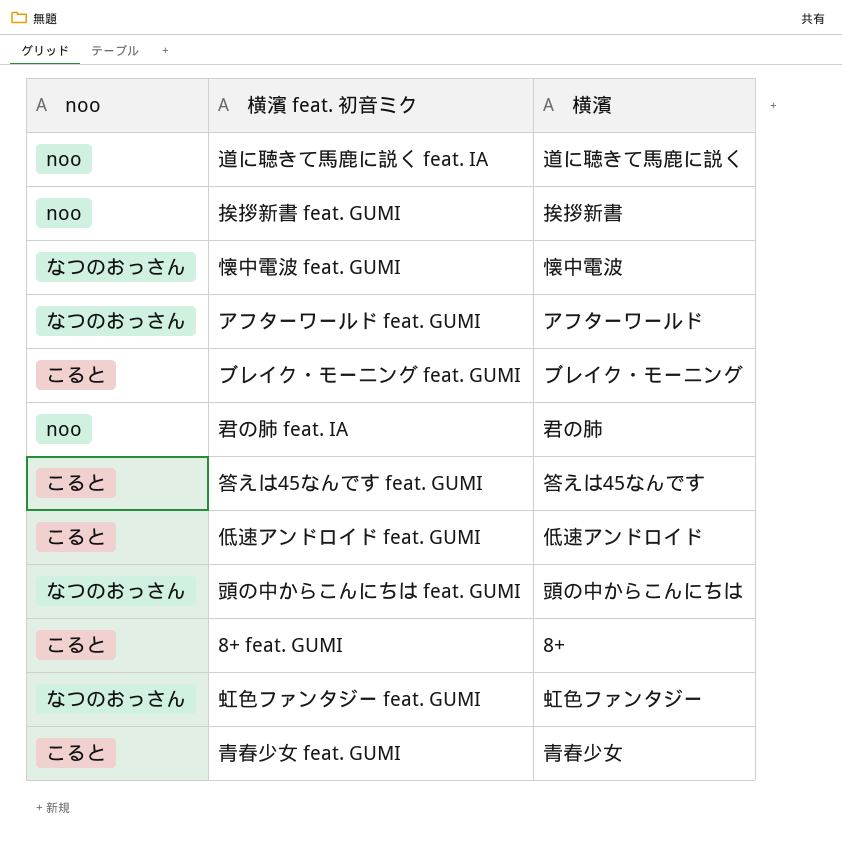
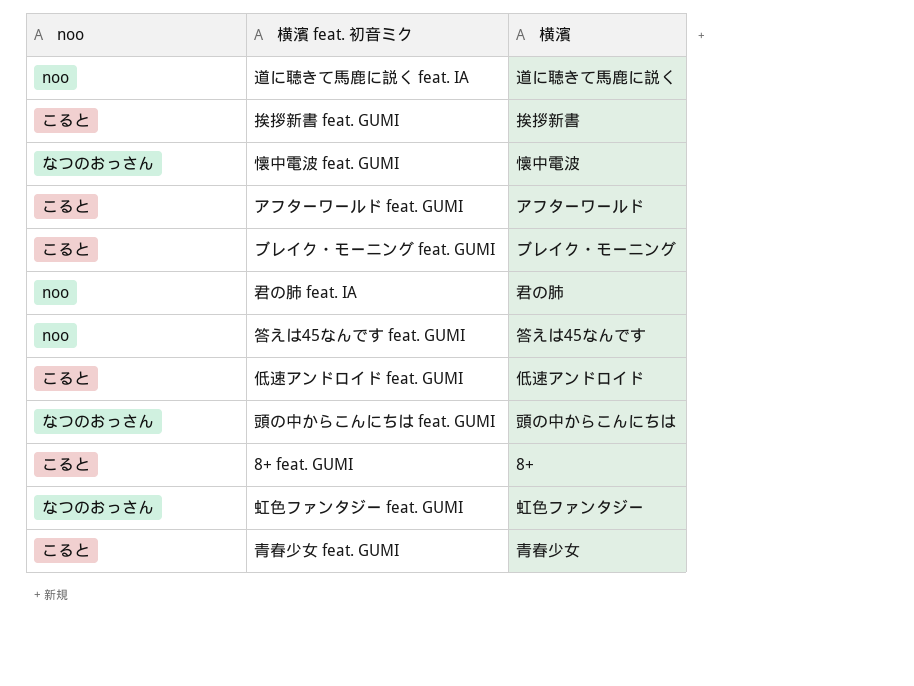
挨拶新書 feat. GUMI | noo: noo -> こると
アフターワールド feat. GUMI | noo: なつのおっさん -> こると
答えは45なんです feat. GUMI | noo: こると -> noo

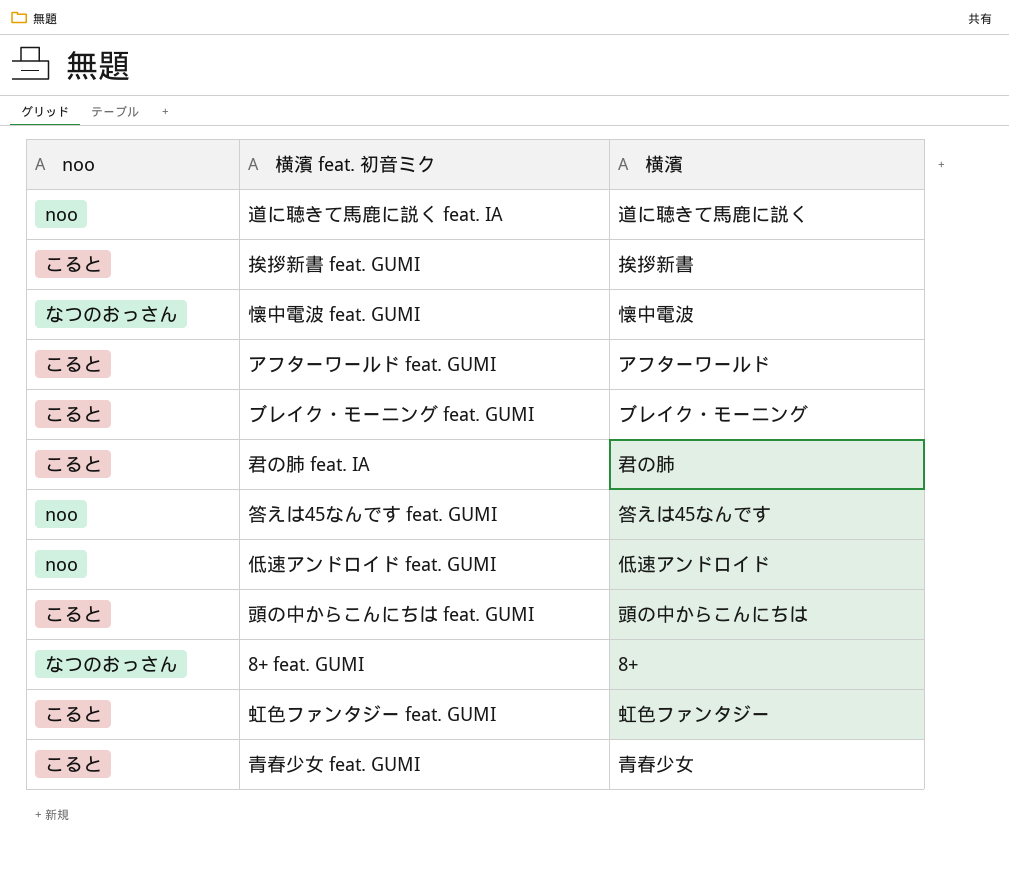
君の肺 feat. IA | noo: noo -> こると
低速アンドロイド feat. GUMI | noo: こると -> noo
頭の中からこんにちは feat. GUMI | noo: なつのおっさん -> こると
8+ feat. GUMI | noo: こると -> なつのおっさん
虹色ファンタジー feat. GUMI | noo: なつのおっさん -> こると

